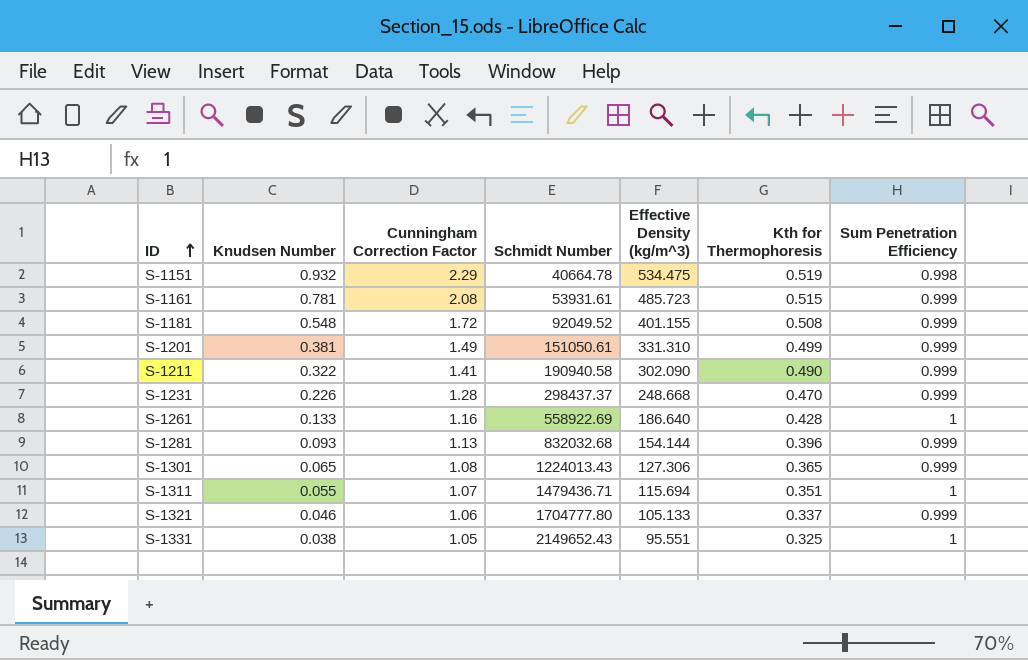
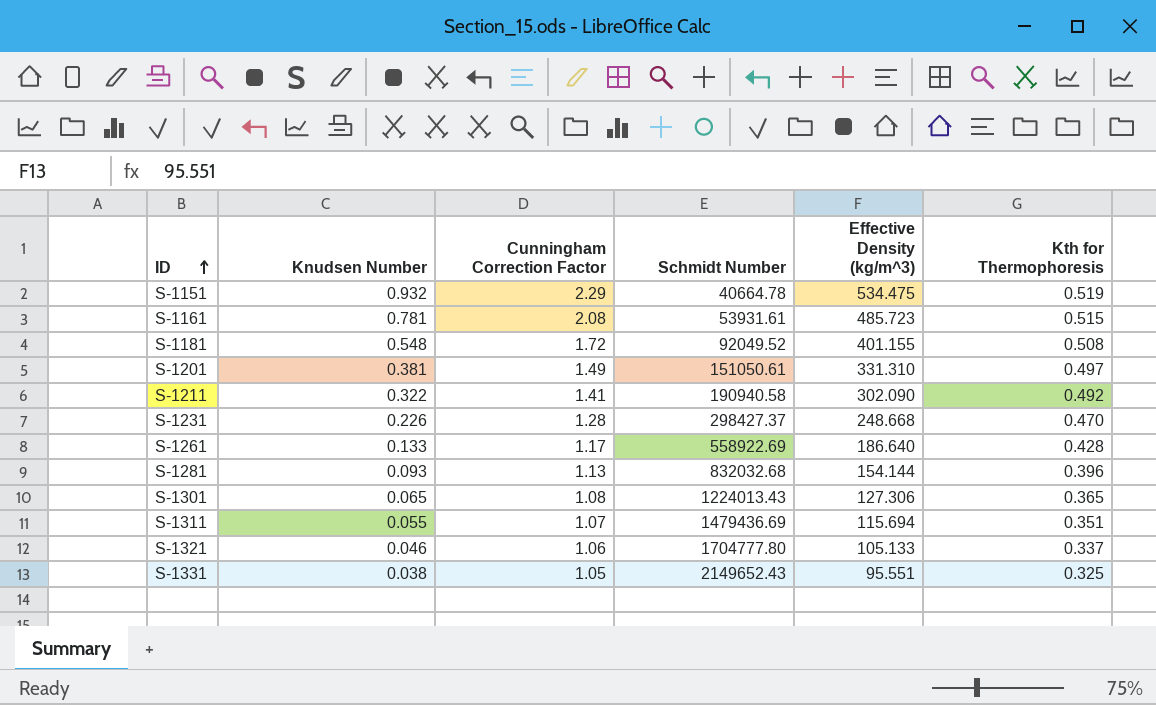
column Sum Penetration Efficiency | position: 7 -> none
S-1201 | Kth for Thermophoresis: 0.499 -> 0.497
S-1211 | Kth for Thermophoresis: 0.490 -> 0.492
S-1231 | Schmidt Number: 298437.37 -> 298427.37
S-1261 | Cunningham Correction Factor: 1.16 -> 1.17
S-1311 | Schmidt Number: 1479436.71 -> 1479436.69

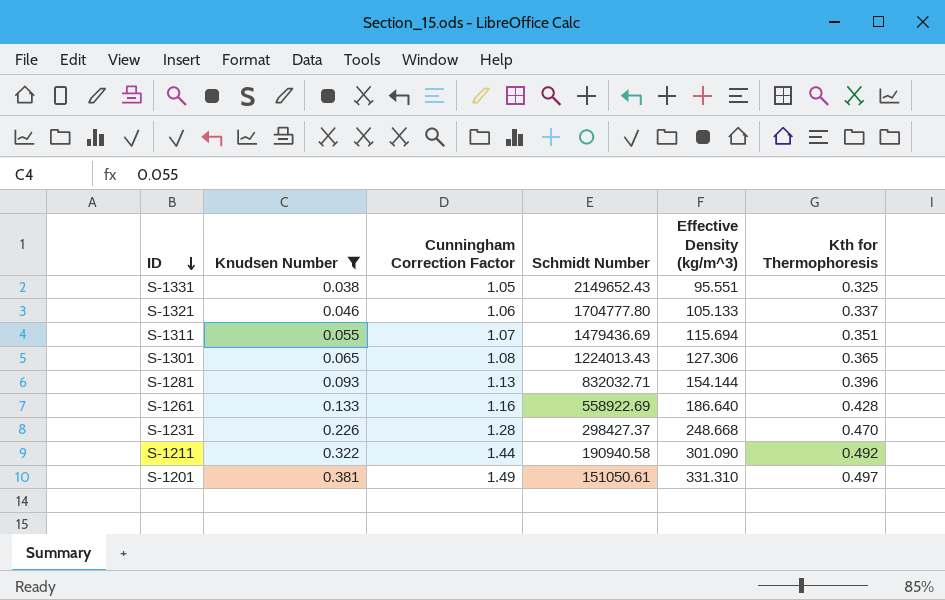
filter: none -> Knudsen Number <= 0.381
row order: ID ascending -> ID descending
S-1281 | Schmidt Number: 832032.68 -> 832032.71
S-1261 | Cunningham Correction Factor: 1.17 -> 1.16
S-1211 | Cunningham Correction Factor: 1.41 -> 1.44
S-1211 | Effective Density (kg/m^3): 302.090 -> 301.090

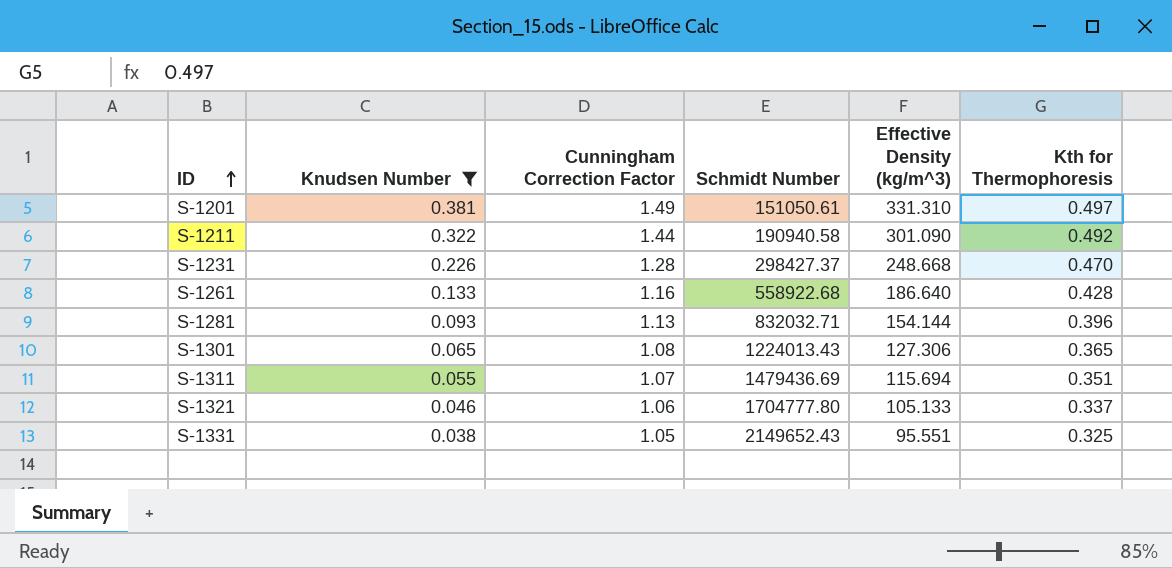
row order: ID descending -> ID ascending
S-1261 | Schmidt Number: 558922.69 -> 558922.68

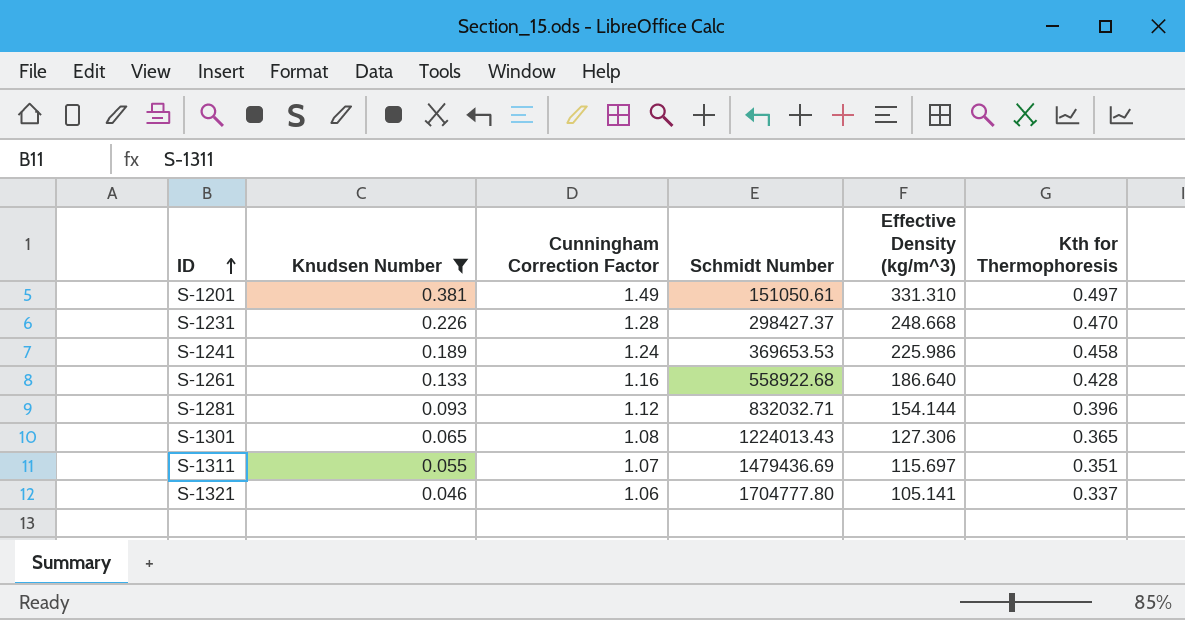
row S-1211: 0.322 | 1.44 | 190940.58 | 301.090 | 0.492 -> none
row S-1331: 0.038 | 1.05 | 2149652.43 | 95.551 | 0.325 -> none
row S-1241: none -> 0.189 | 1.24 | 369653.53 | 225.986 | 0.458
S-1281 | Cunningham Correction Factor: 1.13 -> 1.12
S-1311 | Effective Density (kg/m^3): 115.694 -> 115.697
S-1321 | Effective Density (kg/m^3): 105.133 -> 105.141

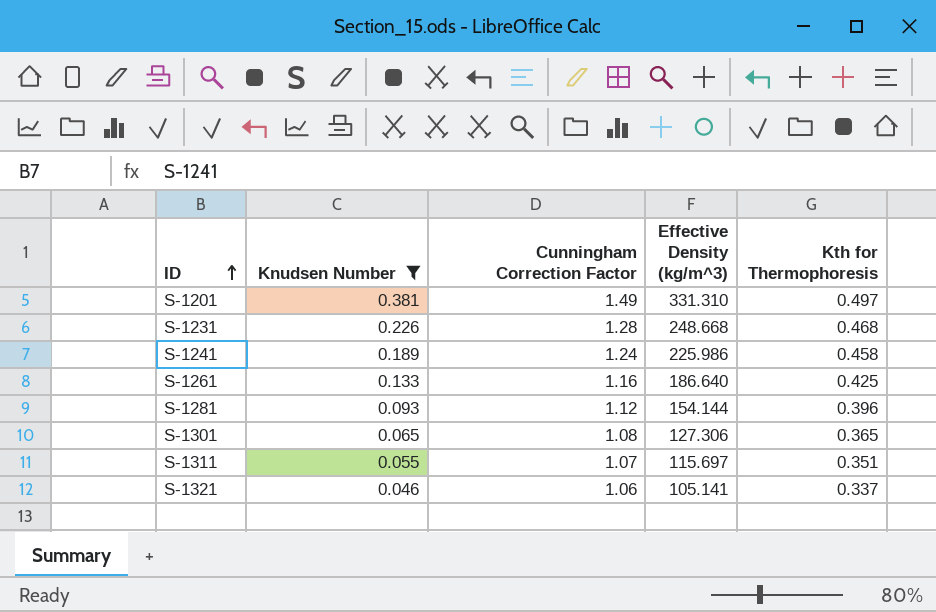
column Schmidt Number | position: 4 -> none
S-1231 | Kth for Thermophoresis: 0.470 -> 0.468
S-1261 | Kth for Thermophoresis: 0.428 -> 0.425

